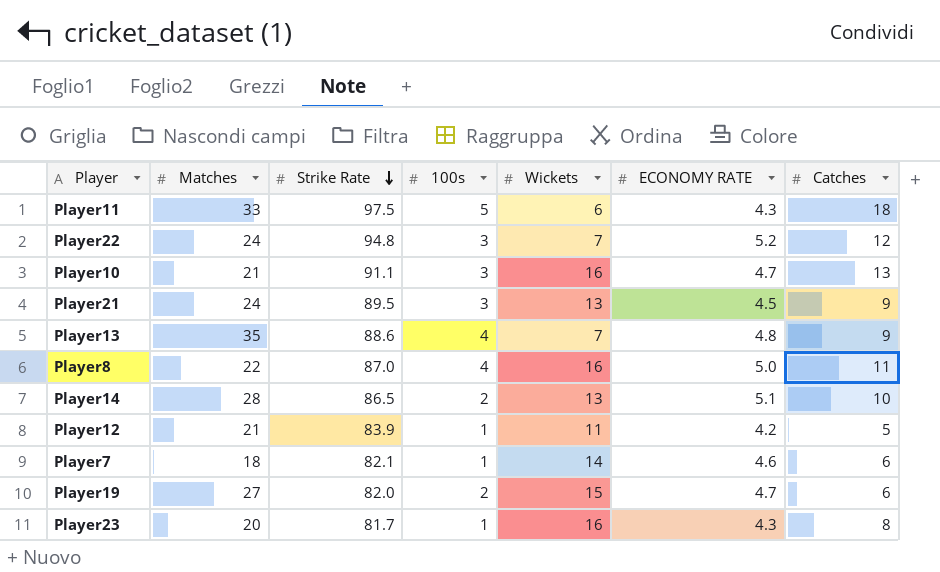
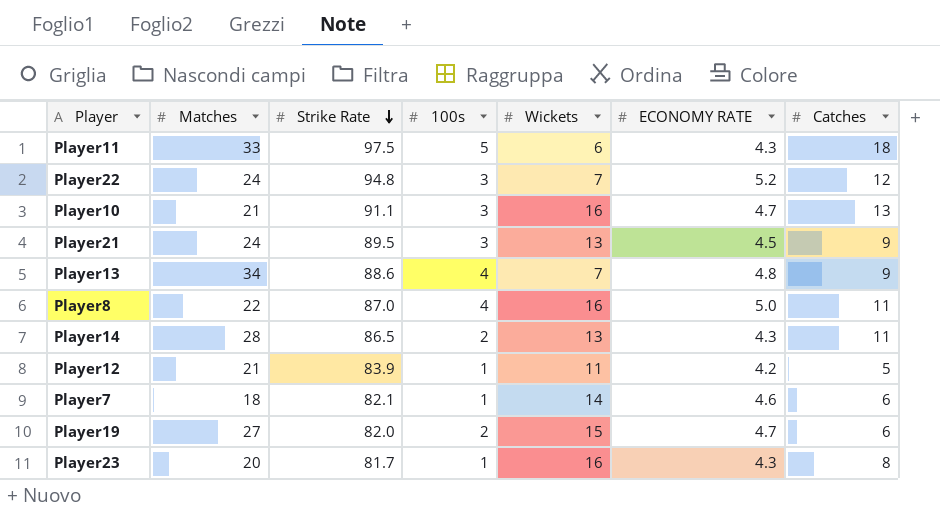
Player13 | Matches: 35 -> 34
Player14 | ECONOMY RATE: 5.1 -> 4.3
Player14 | Catches: 10 -> 11

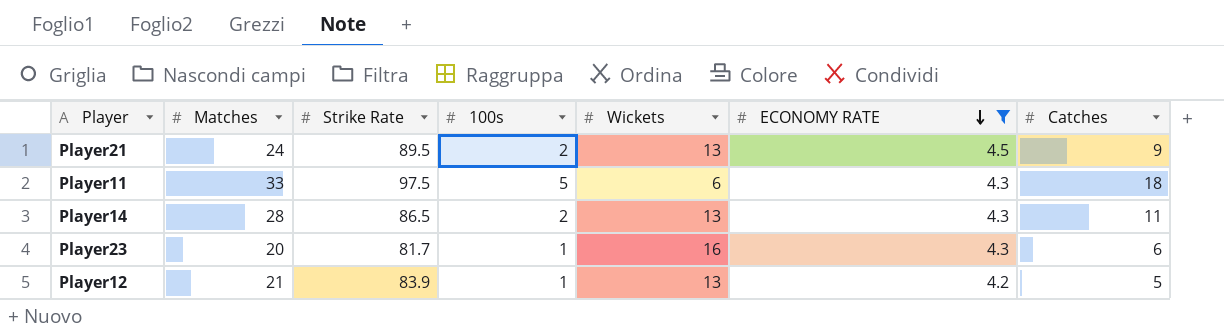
filter: none -> ECONOMY RATE <= 4.5
row order: Strike Rate descending -> ECONOMY RATE descending
Player21 | 100s: 3 -> 2
Player23 | Catches: 8 -> 6
Player12 | Wickets: 11 -> 13

